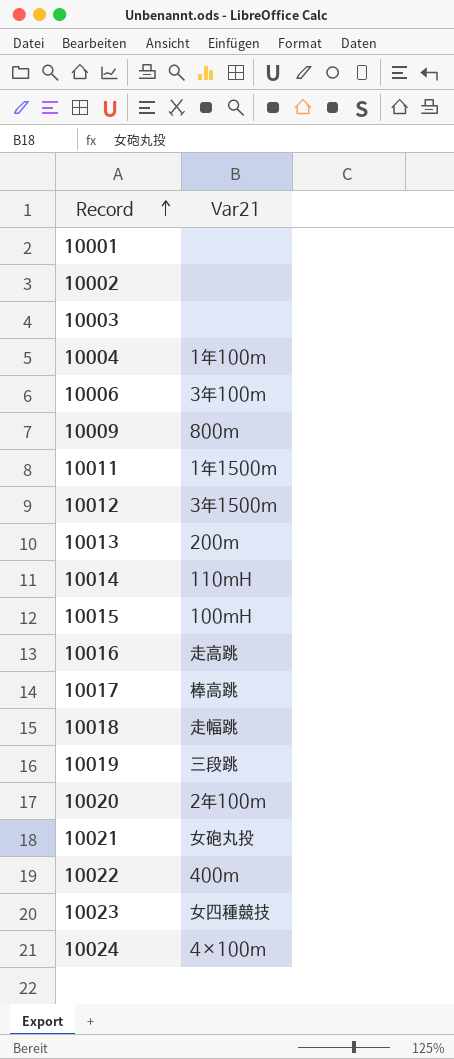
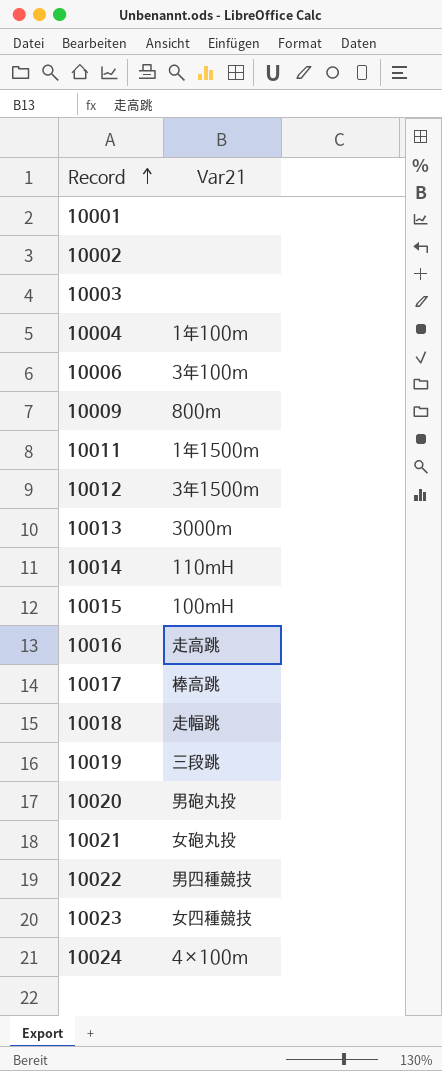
10013 | Var21: 200m -> 3000m
10020 | Var21: 2年100m -> 男砲丸投
10022 | Var21: 400m -> 男四種競技

